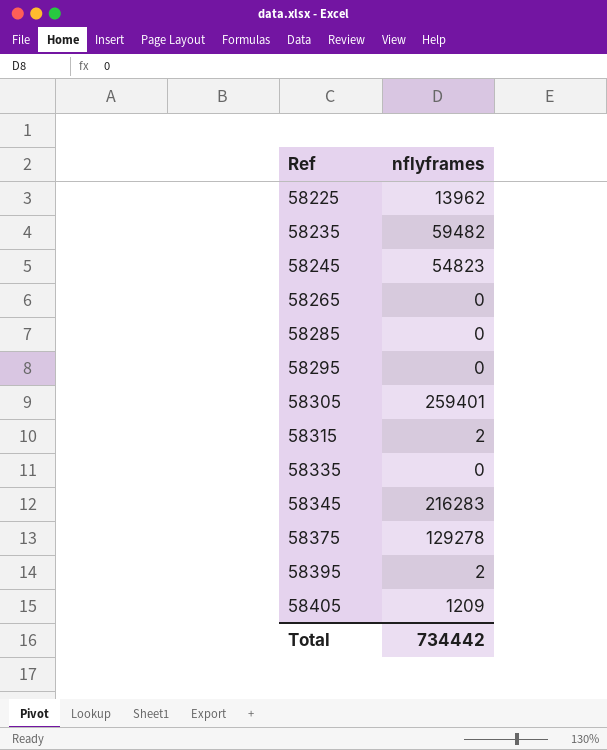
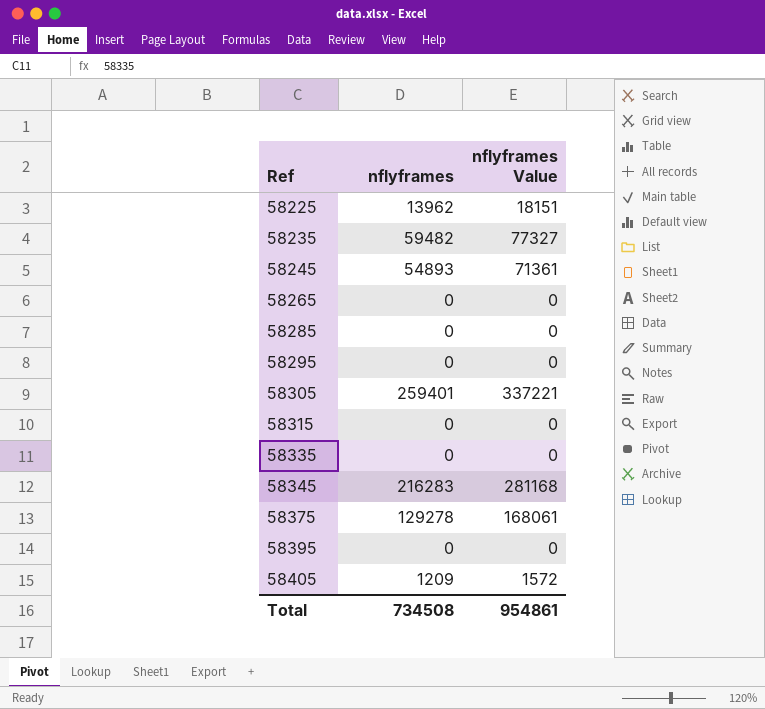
column nflyframes Value | formula: none -> [nflyframes] * 1.3
58245 | nflyframes: 54823 -> 54893
58315 | nflyframes: 2 -> 0
58395 | nflyframes: 2 -> 0
Total | nflyframes: 734442 -> 734508

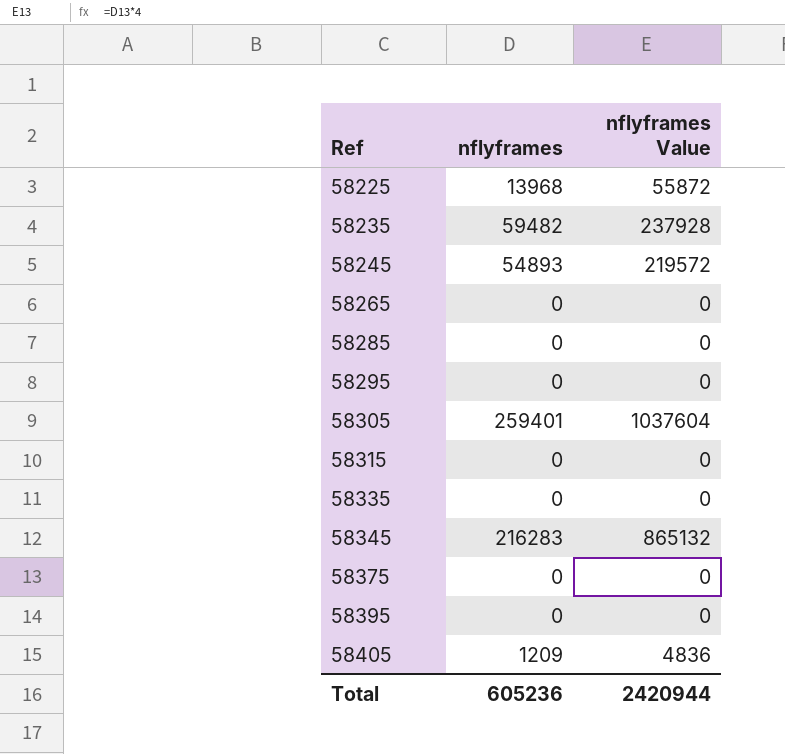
column nflyframes Value | formula: [nflyframes] * 1.3 -> [nflyframes] * 4
58225 | nflyframes: 13962 -> 13968
58375 | nflyframes: 129278 -> 0
Total | nflyframes: 734508 -> 605236
Total | nflyframes Value: 954861 -> 2420944

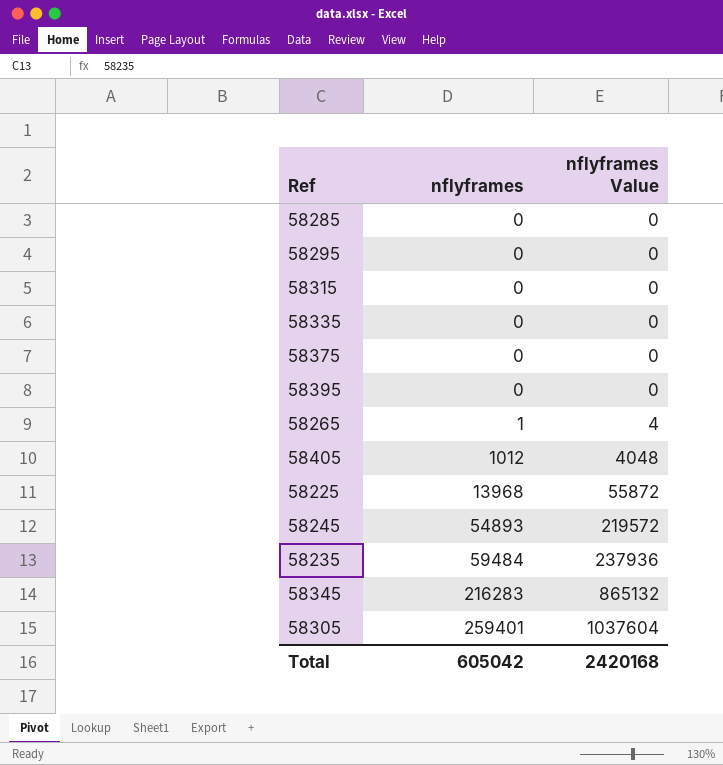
row order: Ref ascending -> nflyframes ascending
58265 | nflyframes: 0 -> 1
58265 | nflyframes Value: 0 -> 4
58405 | nflyframes: 1209 -> 1012
58405 | nflyframes Value: 4836 -> 4048
58235 | nflyframes: 59482 -> 59484
58235 | nflyframes Value: 237928 -> 237936
Total | nflyframes: 605236 -> 605042
Total | nflyframes Value: 2420944 -> 2420168

